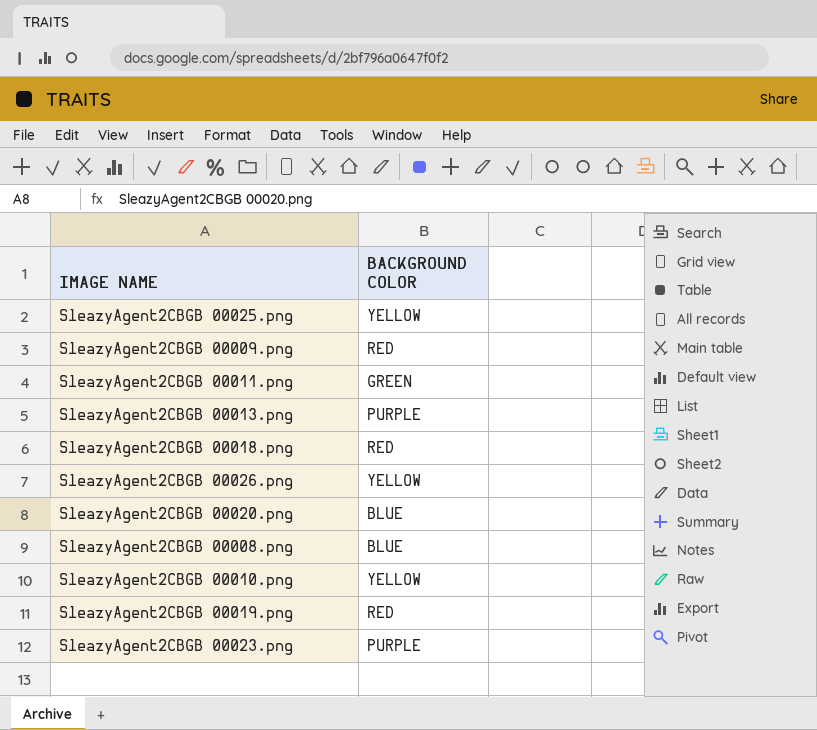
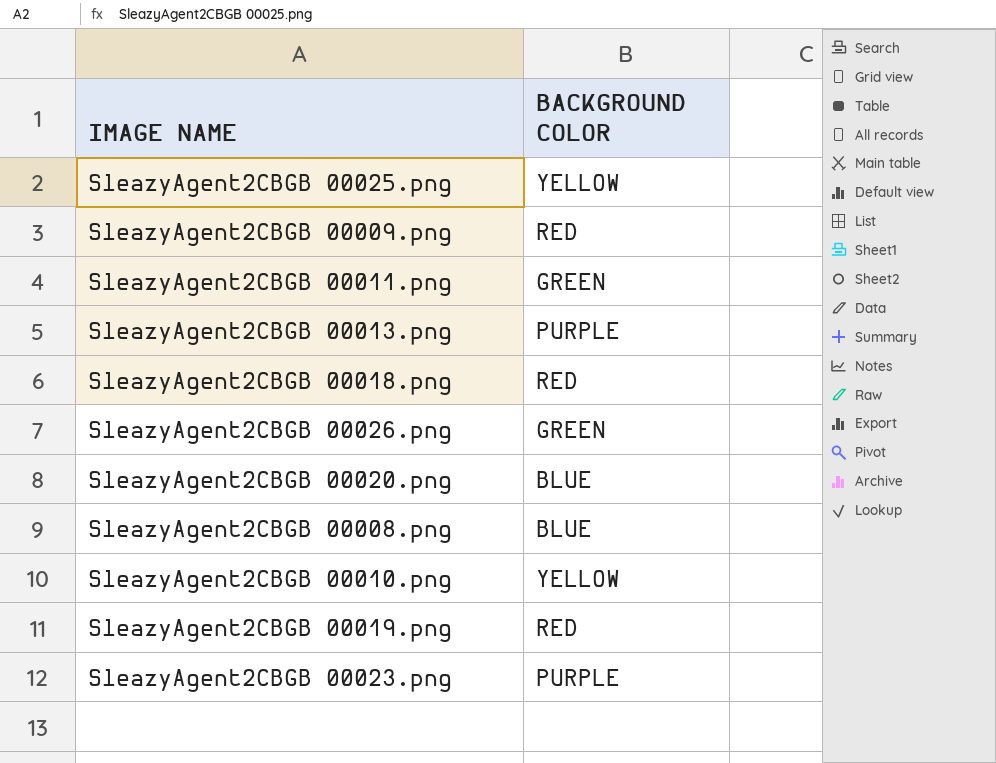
SleazyAgent2CBGB 00026.png | BACKGROUND COLOR: YELLOW -> GREEN

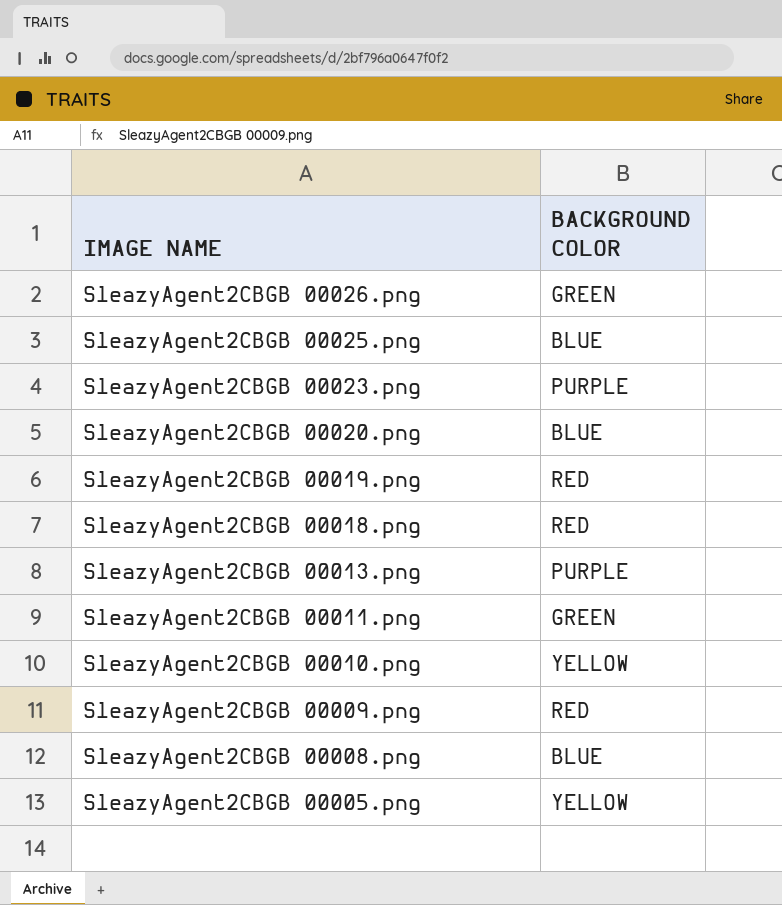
row order: none -> IMAGE NAME descending
SleazyAgent2CBGB 00025.png | BACKGROUND COLOR: YELLOW -> BLUE
row SleazyAgent2CBGB 00005.png: none -> YELLOW

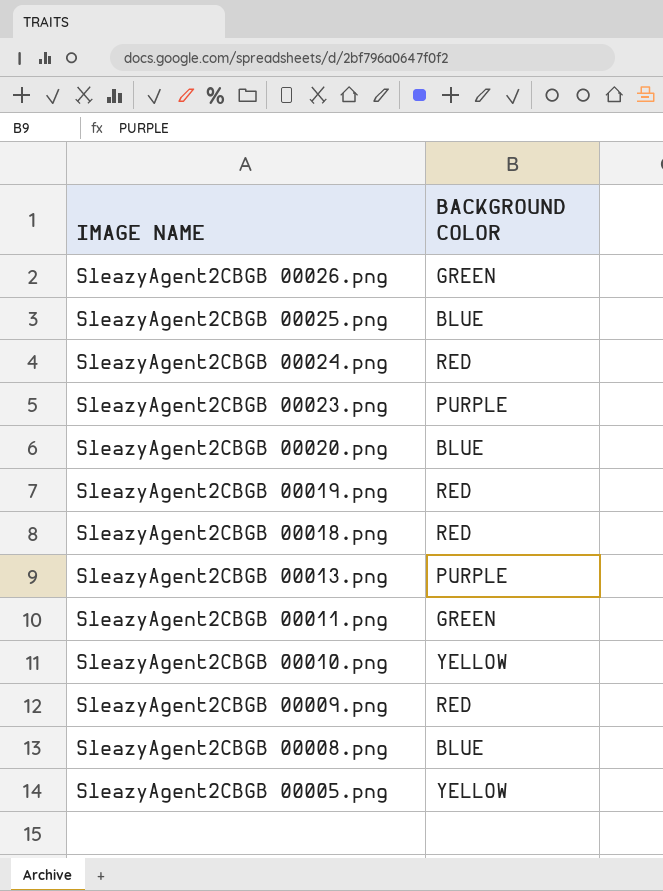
row SleazyAgent2CBGB 00024.png: none -> RED

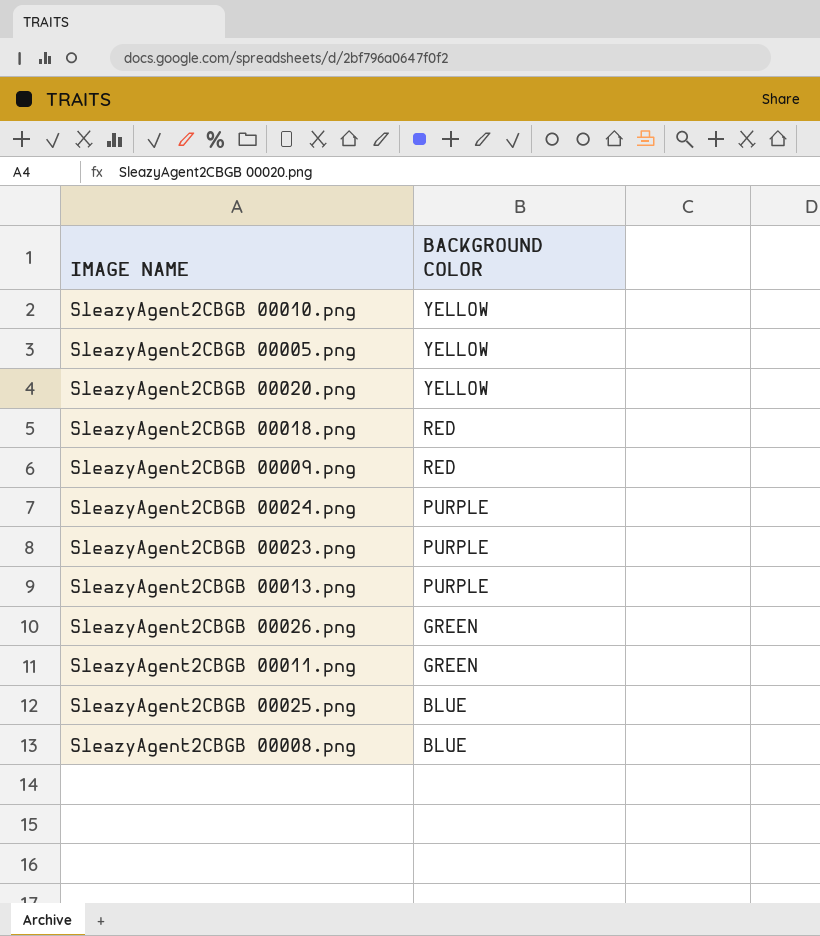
row order: IMAGE NAME descending -> BACKGROUND COLOR descending
row SleazyAgent2CBGB 00019.png: RED -> none
SleazyAgent2CBGB 00020.png | BACKGROUND COLOR: BLUE -> YELLOW
SleazyAgent2CBGB 00024.png | BACKGROUND COLOR: RED -> PURPLE

